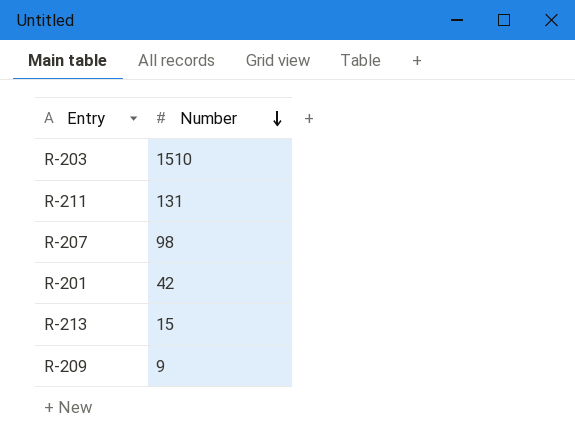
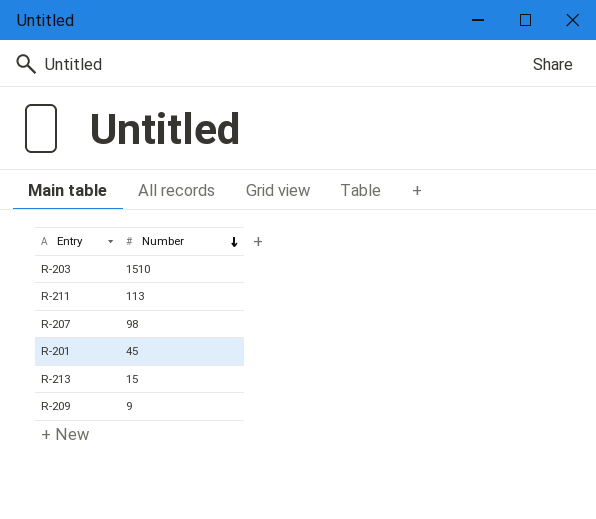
R-211 | Number: 131 -> 113
R-201 | Number: 42 -> 45

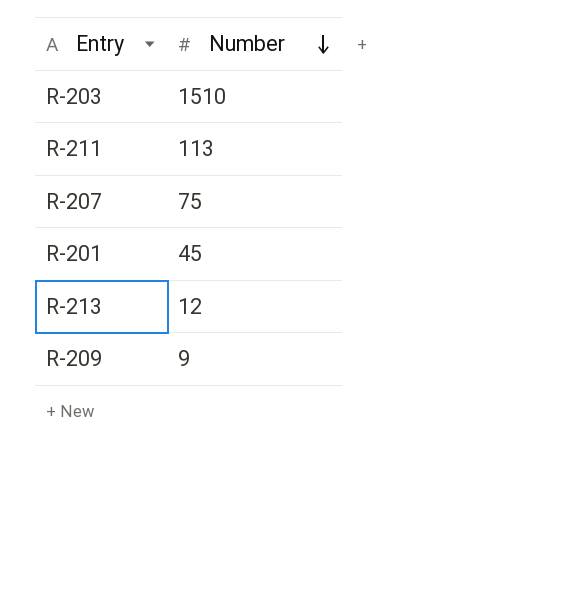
R-207 | Number: 98 -> 75
R-213 | Number: 15 -> 12

